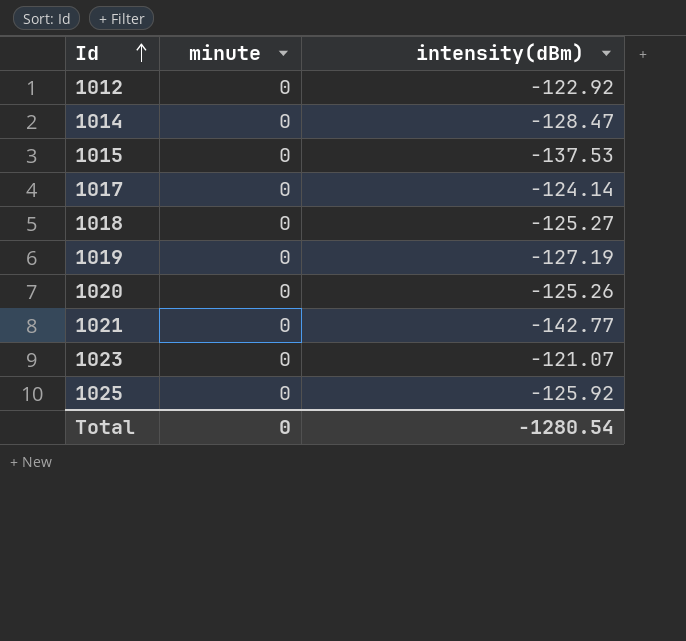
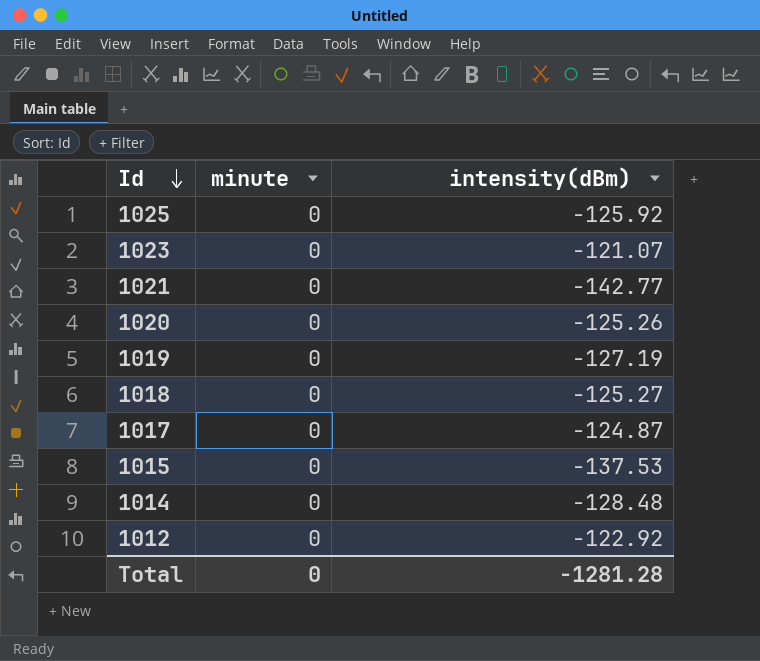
row order: Id ascending -> Id descending
1017 | intensity(dBm): -124.14 -> -124.87
1014 | intensity(dBm): -128.47 -> -128.48
Total | intensity(dBm): -1280.54 -> -1281.28

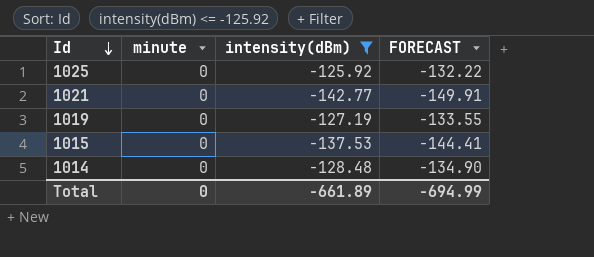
filter: none -> intensity(dBm) <= -125.92
column FORECAST | formula: none -> [intensity(dBm)] * 1.05
Total | intensity(dBm): -1281.28 -> -661.89

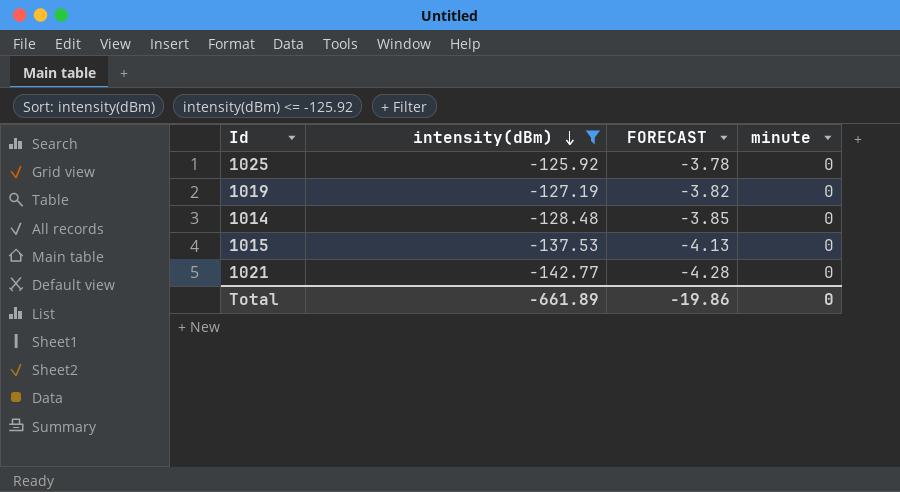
row order: Id descending -> intensity(dBm) descending
column FORECAST | formula: [intensity(dBm)] * 1.05 -> [intensity(dBm)] * 0.03
column minute | position: 2 -> 4
Total | FORECAST: -694.99 -> -19.86

